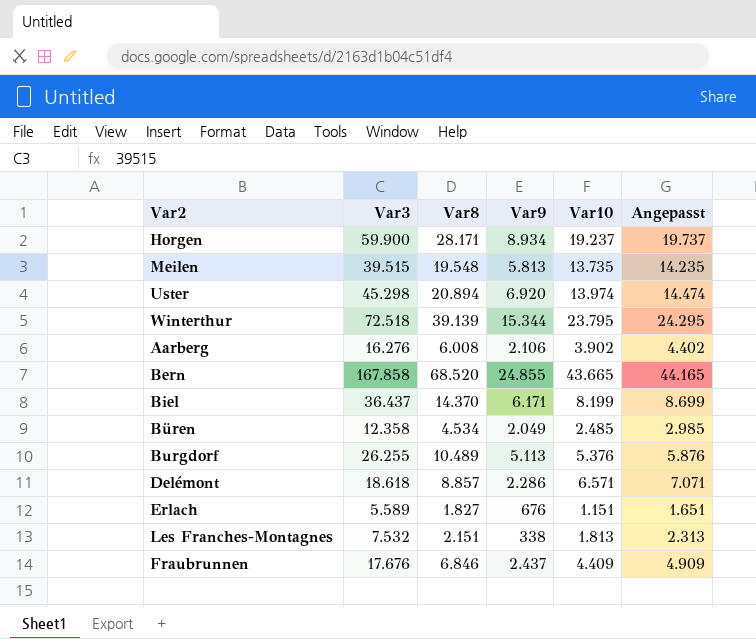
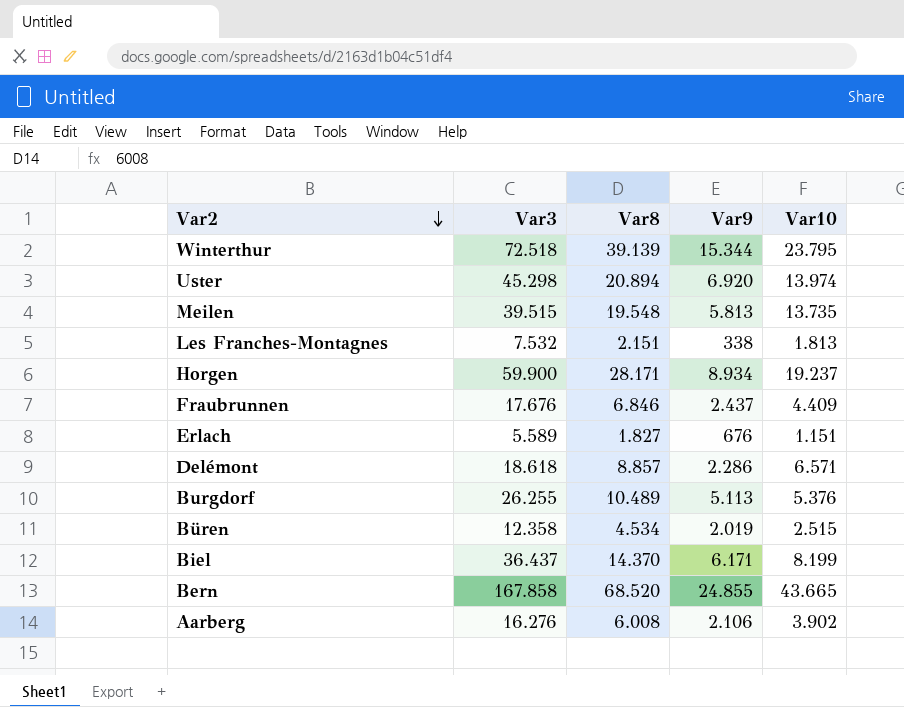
row order: none -> Var2 descending
column Angepasst | formula: [Var10] + 500 -> none
Büren | Var9: 2.049 -> 2.019
Büren | Var10: 2.485 -> 2.515

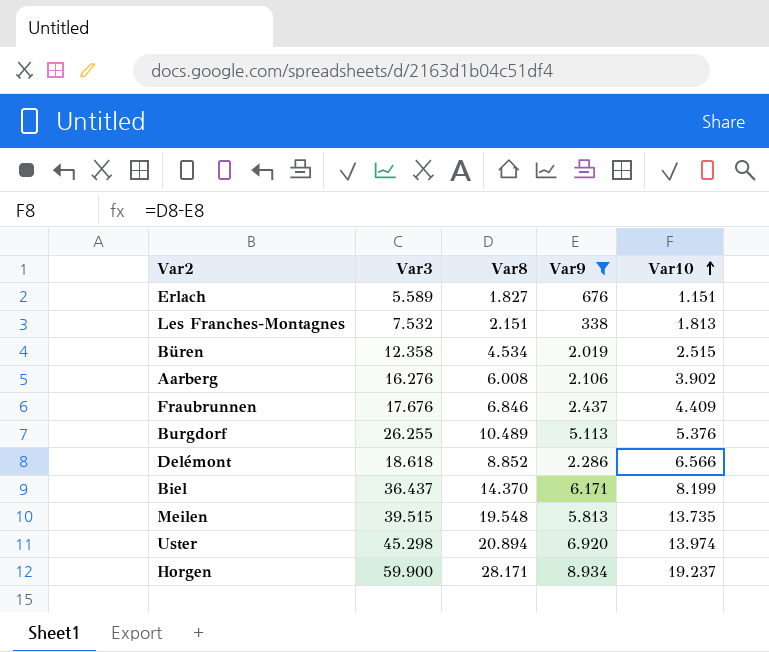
filter: none -> Var9 <= 8.934
row order: Var2 descending -> Var10 ascending
Delémont | Var8: 8.857 -> 8.852
Delémont | Var10: 6.571 -> 6.566

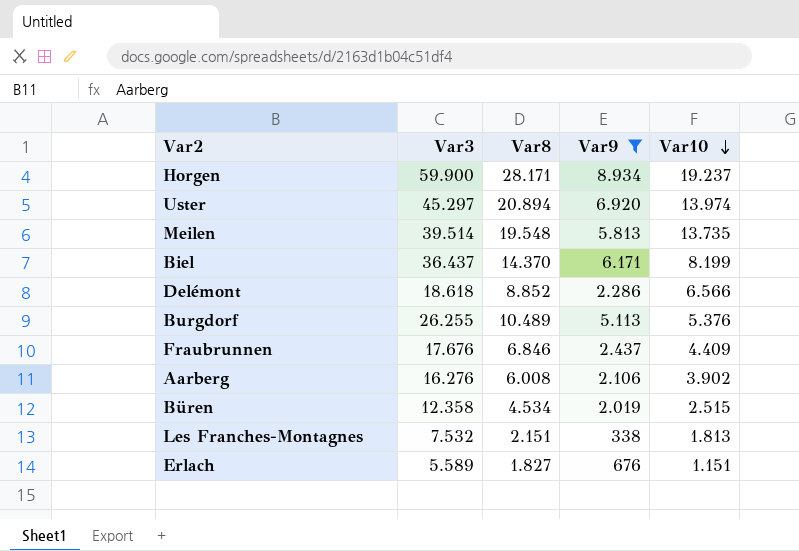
row order: Var10 ascending -> Var10 descending
Uster | Var3: 45.298 -> 45.297
Meilen | Var3: 39.515 -> 39.514

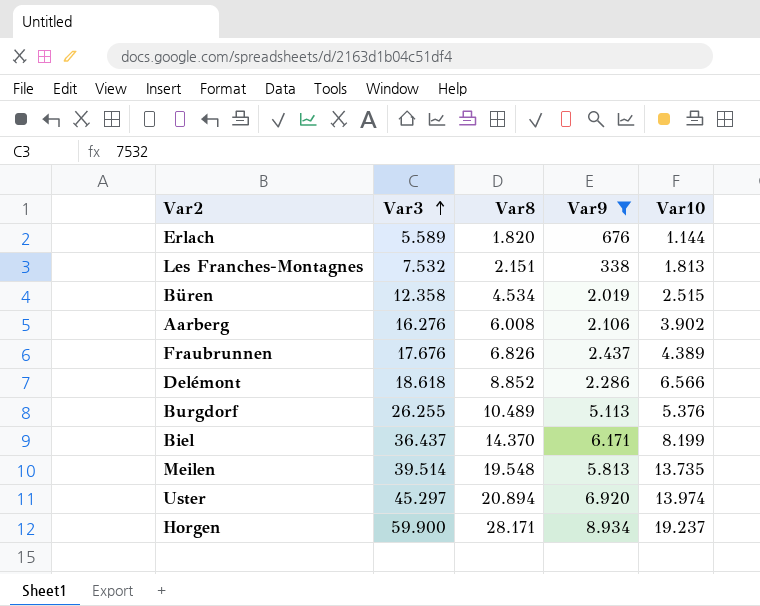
row order: Var10 descending -> Var3 ascending
Erlach | Var8: 1.827 -> 1.820
Erlach | Var10: 1.151 -> 1.144
Fraubrunnen | Var8: 6.846 -> 6.826
Fraubrunnen | Var10: 4.409 -> 4.389

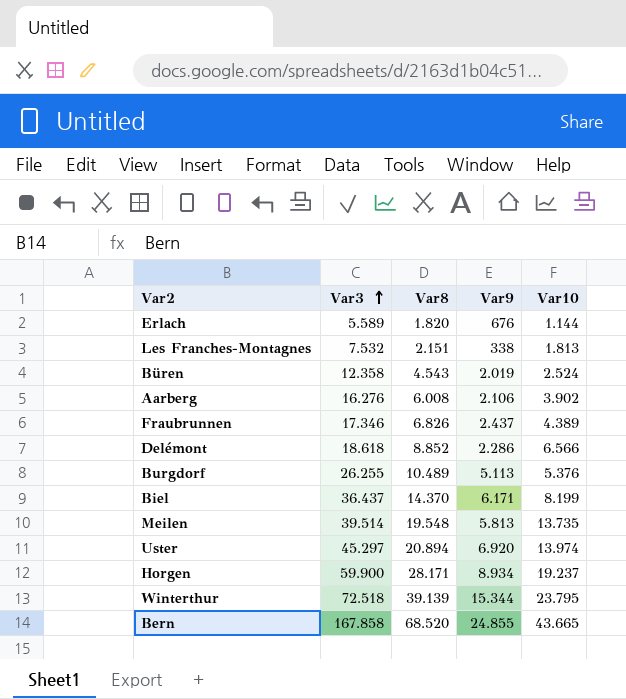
filter: Var9 <= 8.934 -> none
Büren | Var8: 4.534 -> 4.543
Büren | Var10: 2.515 -> 2.524
Fraubrunnen | Var3: 17.676 -> 17.346

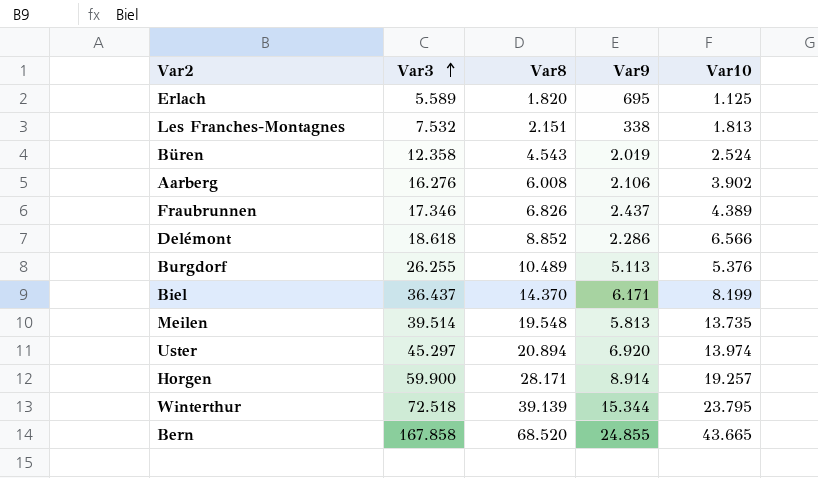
Erlach | Var9: 676 -> 695
Erlach | Var10: 1.144 -> 1.125
Horgen | Var9: 8.934 -> 8.914
Horgen | Var10: 19.237 -> 19.257

